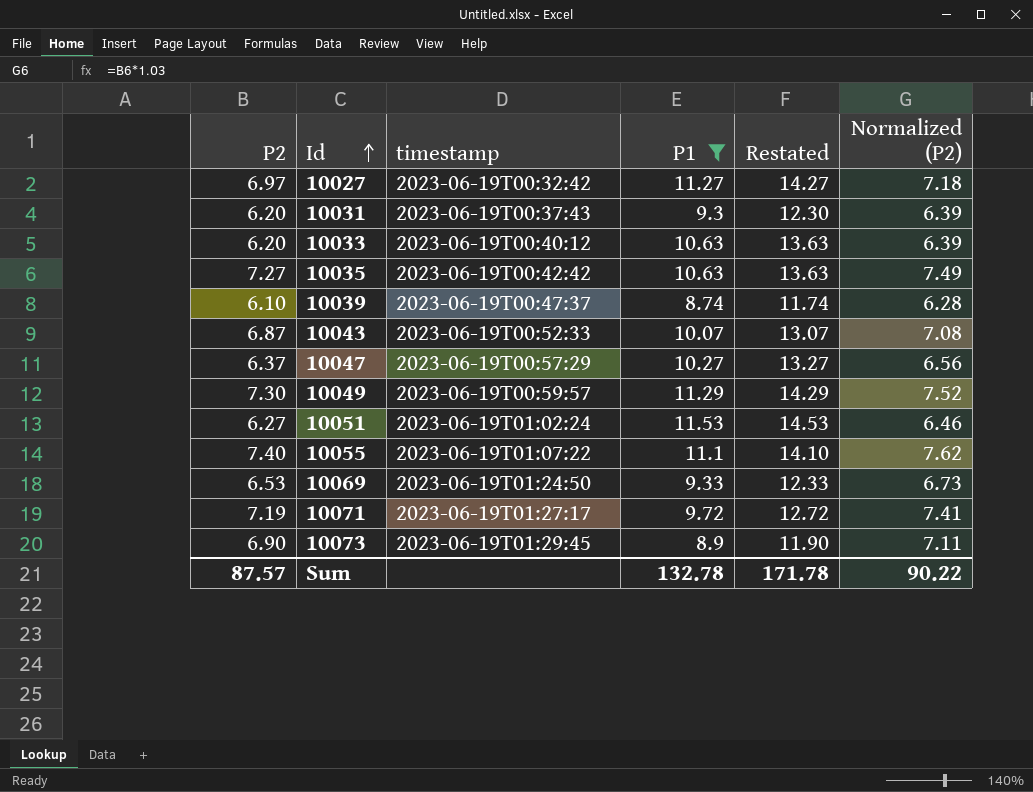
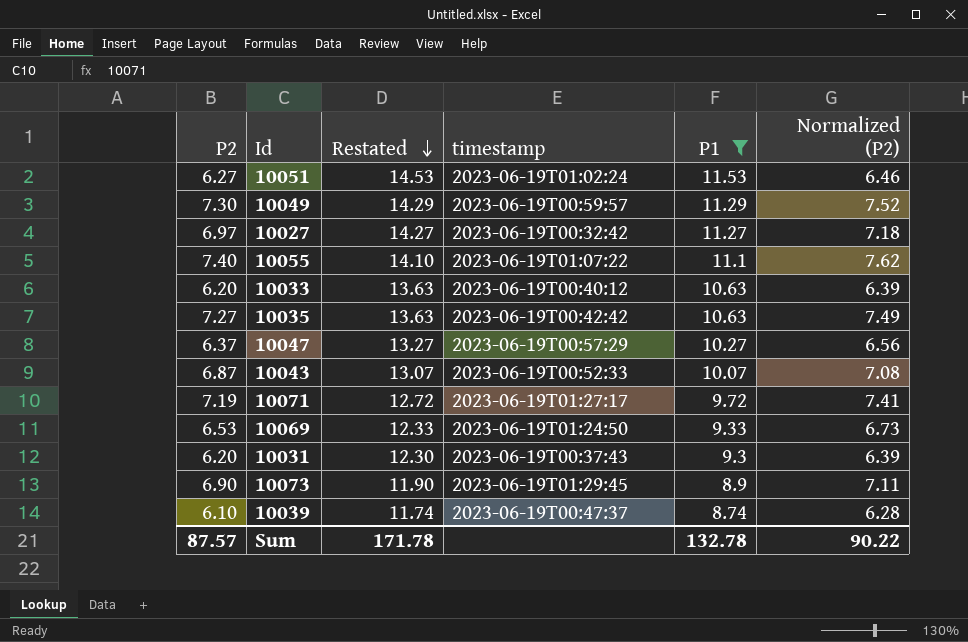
row order: Id ascending -> Restated descending
column Restated | position: 5 -> 3

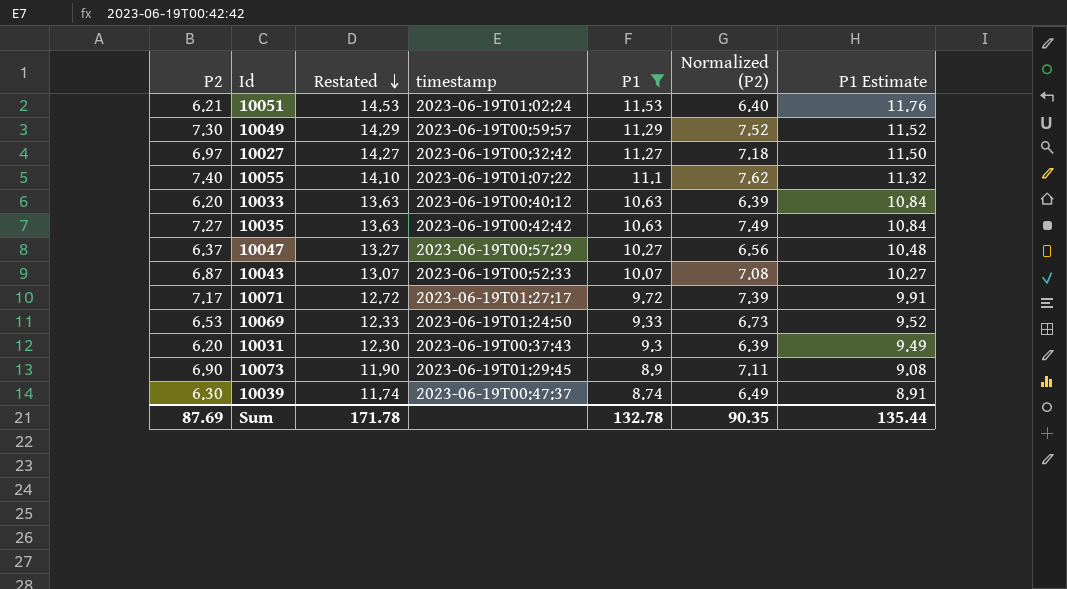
column P1 Estimate | formula: none -> [P1] * 1.02
10051 | P2: 6.27 -> 6.21
10051 | Normalized (P2): 6.46 -> 6.40
10071 | P2: 7.19 -> 7.17
10071 | Normalized (P2): 7.41 -> 7.39
10039 | P2: 6.10 -> 6.30
10039 | Normalized (P2): 6.28 -> 6.49
Sum | P2: 87.57 -> 87.69
Sum | Normalized (P2): 90.22 -> 90.35

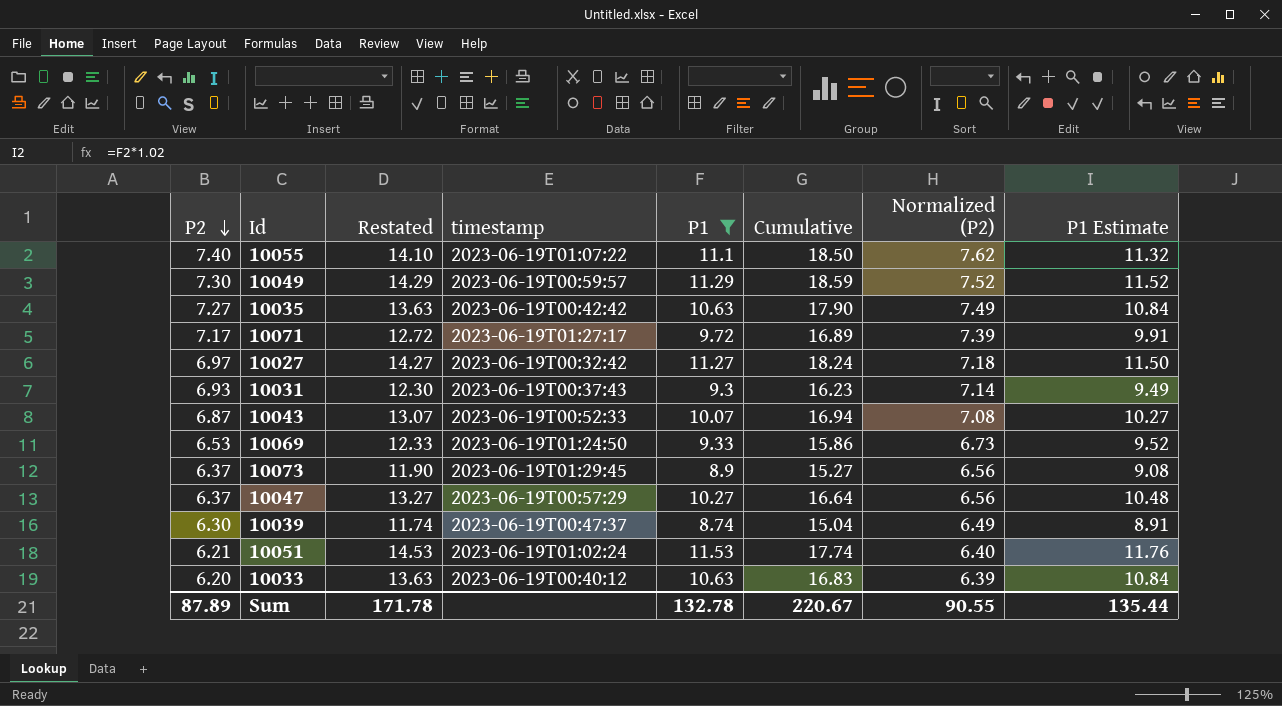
row order: Restated descending -> P2 descending
column Cumulative | formula: none -> [P2] + [P1]
10031 | P2: 6.20 -> 6.93
10031 | Normalized (P2): 6.39 -> 7.14
10073 | P2: 6.90 -> 6.37
10073 | Normalized (P2): 7.11 -> 6.56
Sum | P2: 87.69 -> 87.89
Sum | Normalized (P2): 90.35 -> 90.55

